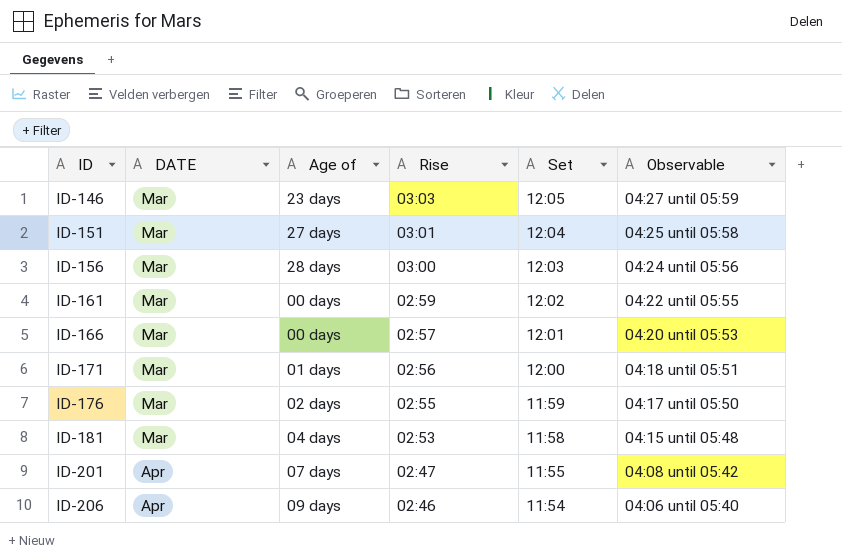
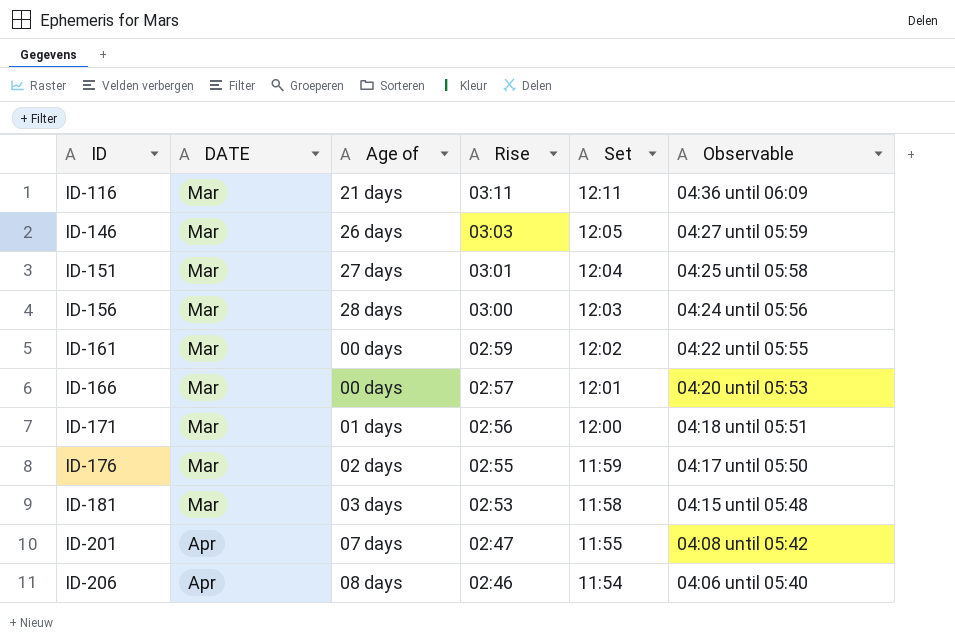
row ID-116: none -> Mar | 21 days | 03:11 | 12:11 | 04:36 until 06:09
ID-146 | Age of: 23 days -> 26 days
ID-181 | Age of: 04 days -> 03 days
ID-206 | Age of: 09 days -> 08 days

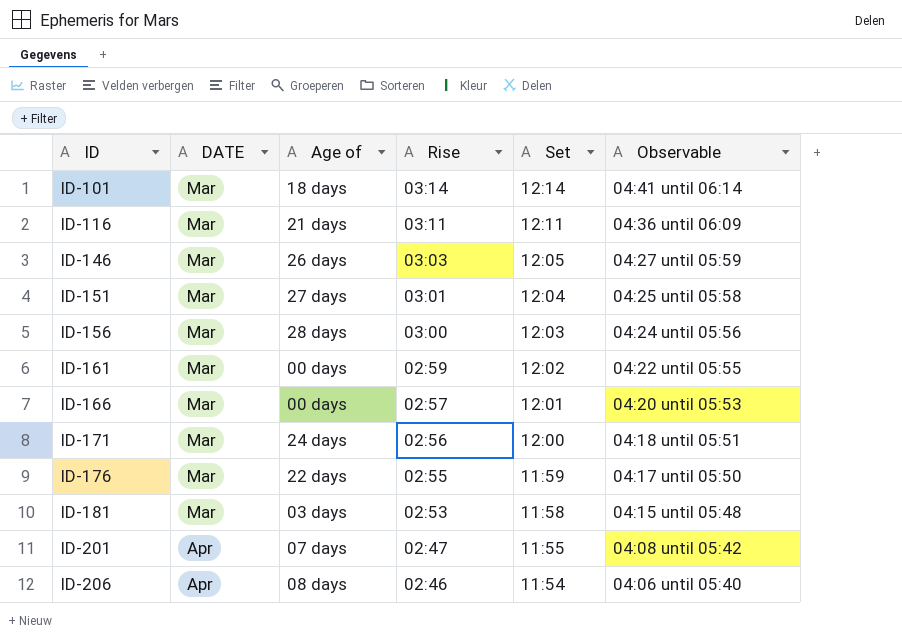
row ID-101: none -> Mar | 18 days | 03:14 | 12:14 | 04:41 until 06:14
ID-171 | Age of: 01 days -> 24 days
ID-176 | Age of: 02 days -> 22 days

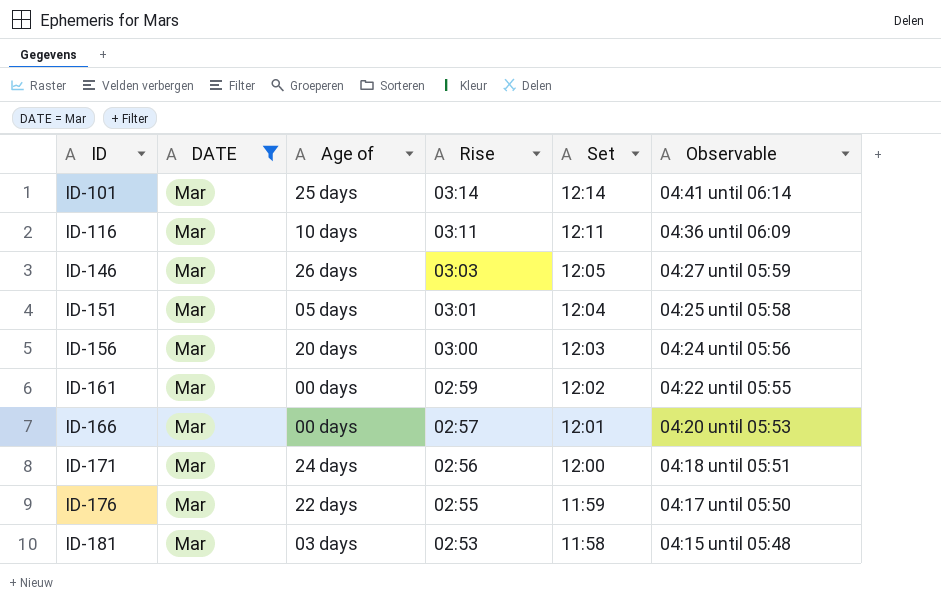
filter: none -> DATE = Mar
ID-101 | Age of: 18 days -> 25 days
ID-116 | Age of: 21 days -> 10 days
ID-151 | Age of: 27 days -> 05 days
ID-156 | Age of: 28 days -> 20 days

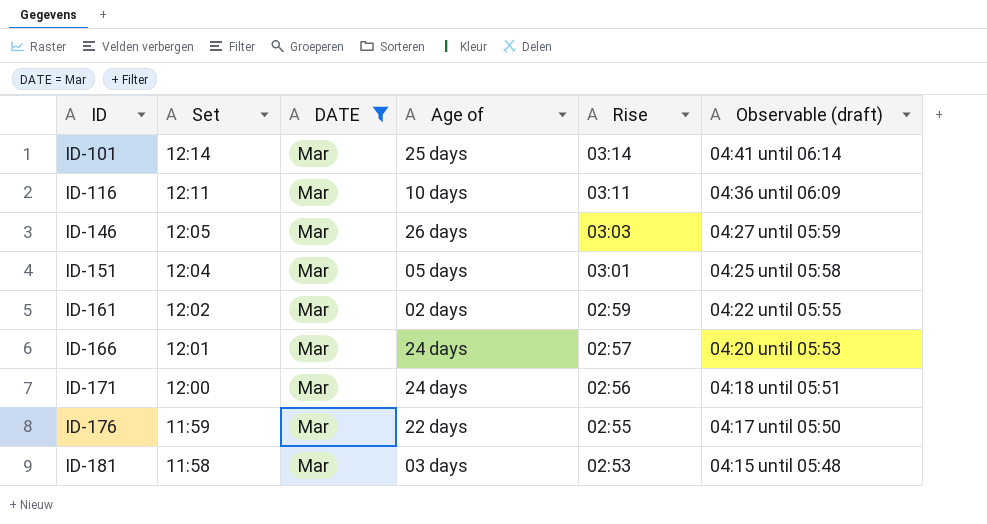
column Set | position: 5 -> 2
column name: Observable -> Observable (draft)
row ID-156: Mar | 20 days | 03:00 | 12:03 | 04:24 until 05:56 -> none
ID-161 | Age of: 00 days -> 02 days
ID-166 | Age of: 00 days -> 24 days

